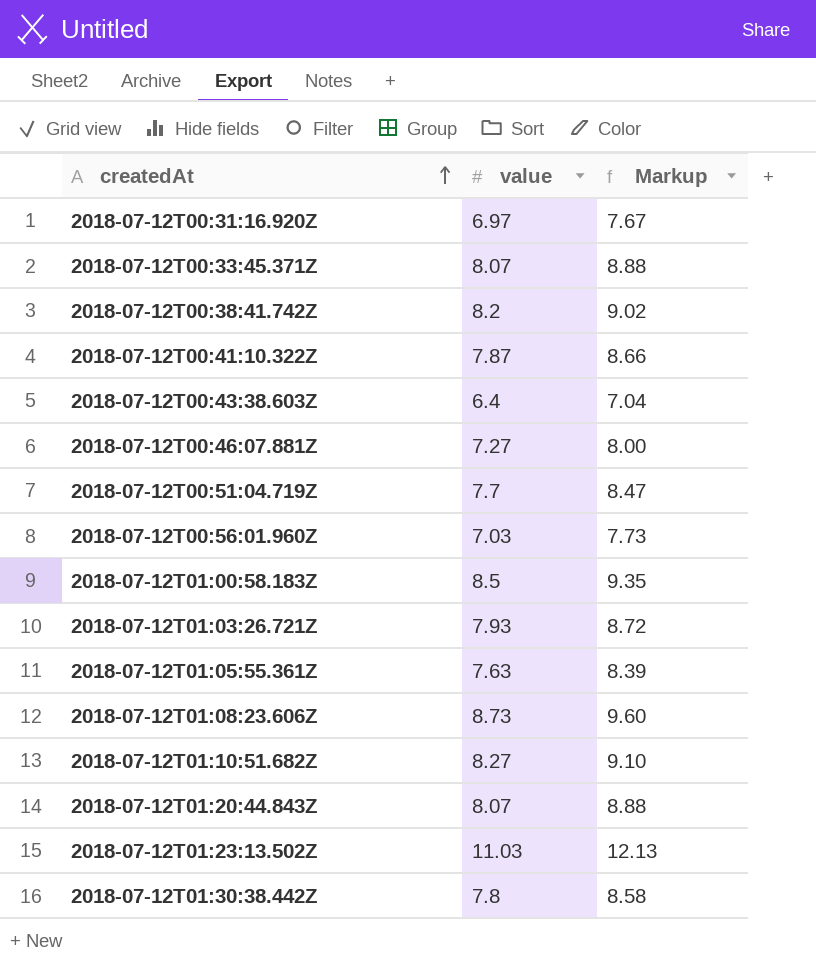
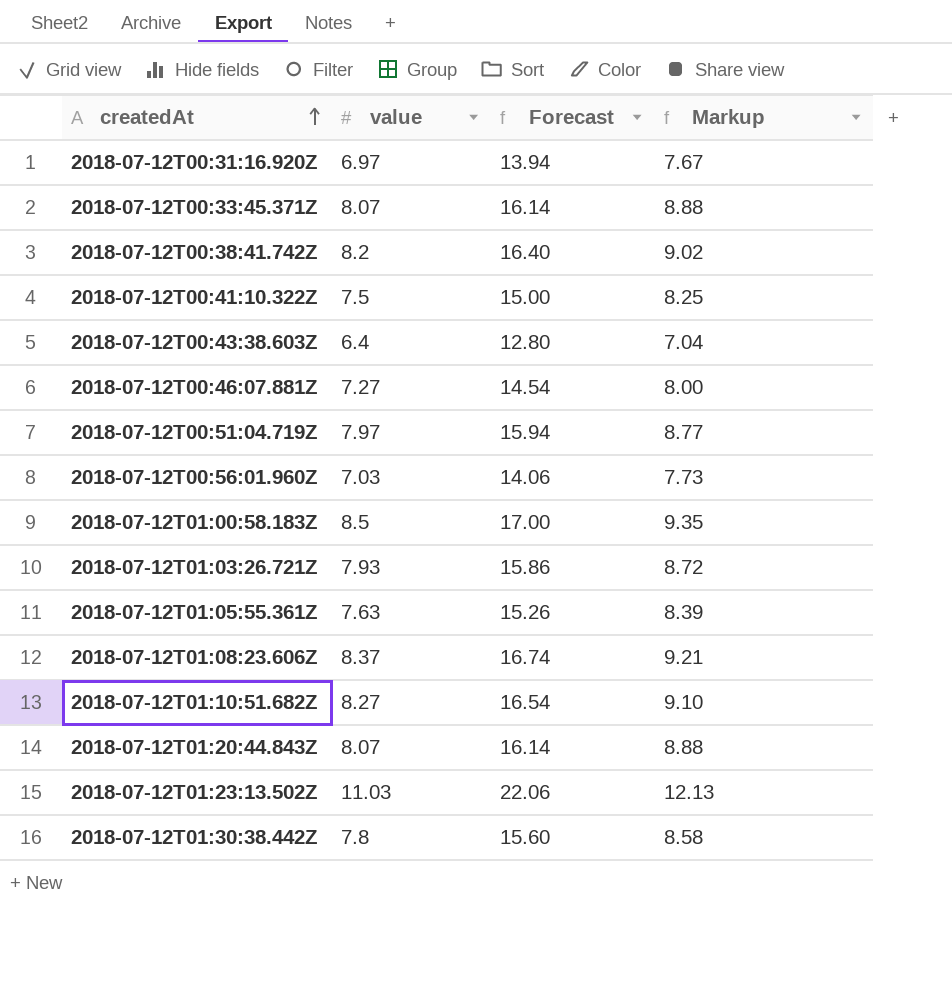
column Forecast | formula: none -> [value] * 2
2018-07-12T00:41:10.322Z | value: 7.87 -> 7.5
2018-07-12T00:41:10.322Z | Markup: 8.66 -> 8.25
2018-07-12T00:51:04.719Z | value: 7.7 -> 7.97
2018-07-12T00:51:04.719Z | Markup: 8.47 -> 8.77
2018-07-12T01:08:23.606Z | value: 8.73 -> 8.37
2018-07-12T01:08:23.606Z | Markup: 9.60 -> 9.21

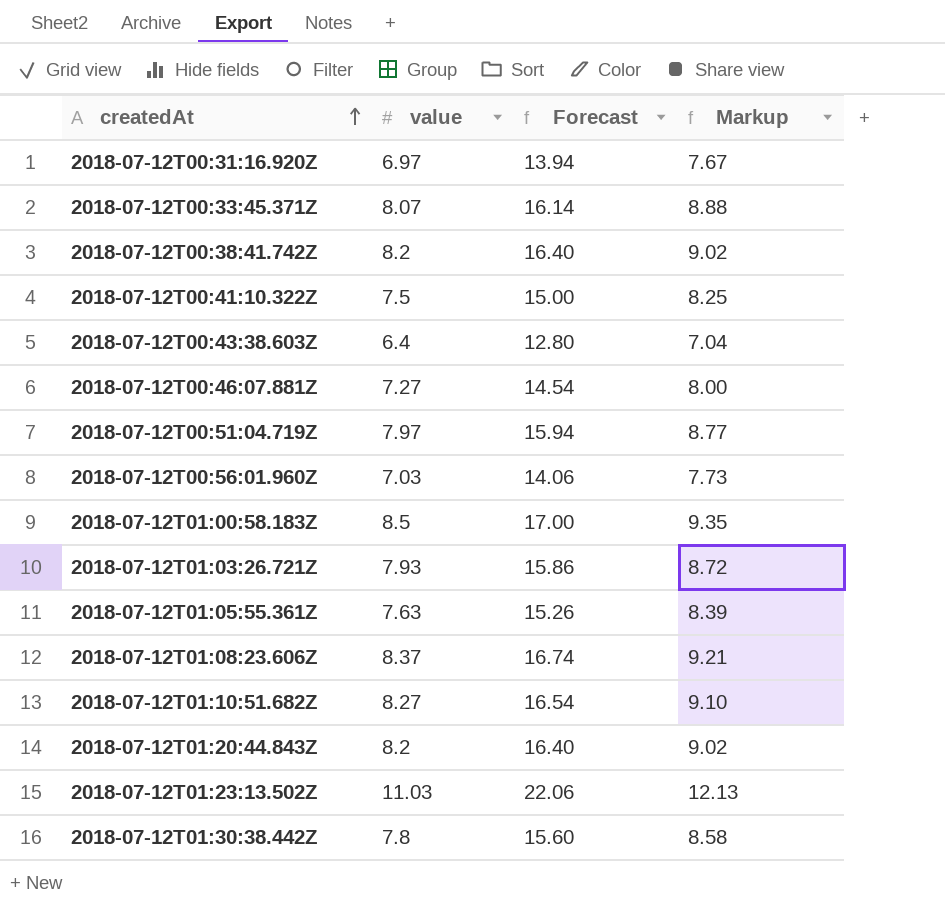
2018-07-12T01:20:44.843Z | value: 8.07 -> 8.2
2018-07-12T01:20:44.843Z | Forecast: 16.14 -> 16.40
2018-07-12T01:20:44.843Z | Markup: 8.88 -> 9.02

